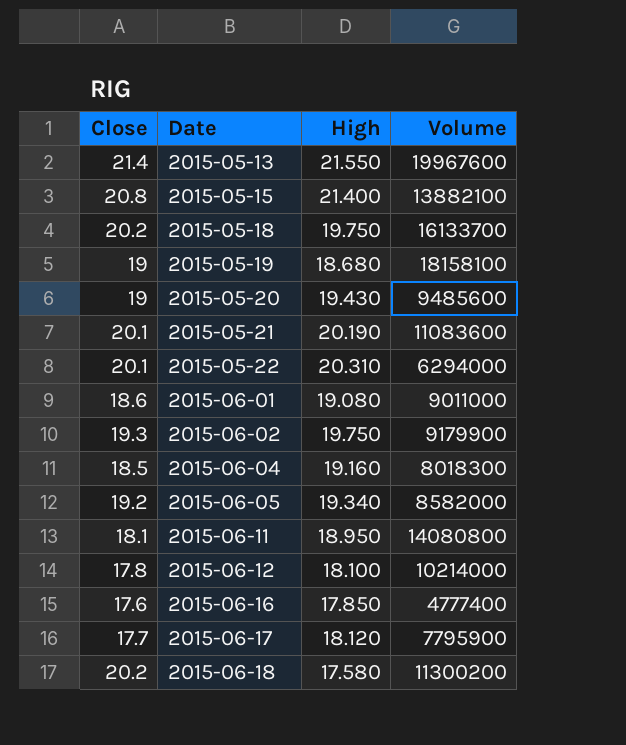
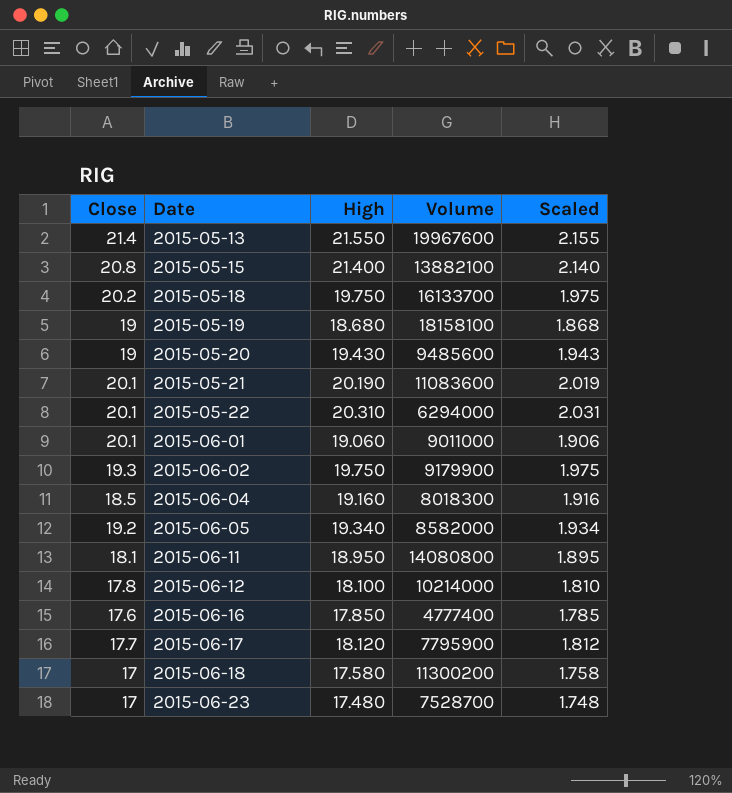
column Scaled | formula: none -> [High] * 0.1
2015-06-01 | Close: 18.6 -> 20.1
2015-06-01 | High: 19.080 -> 19.060
2015-06-18 | Close: 20.2 -> 17
row 2015-06-23: none -> 17 | 17.480 | 7528700 | 1.748

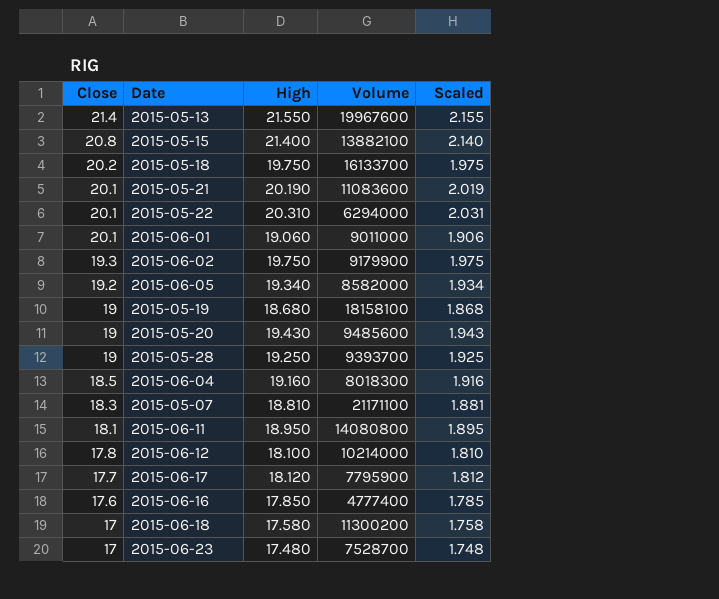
row order: Date ascending -> Close descending
row 2015-05-28: none -> 19 | 19.250 | 9393700 | 1.925
row 2015-05-07: none -> 18.3 | 18.810 | 21171100 | 1.881

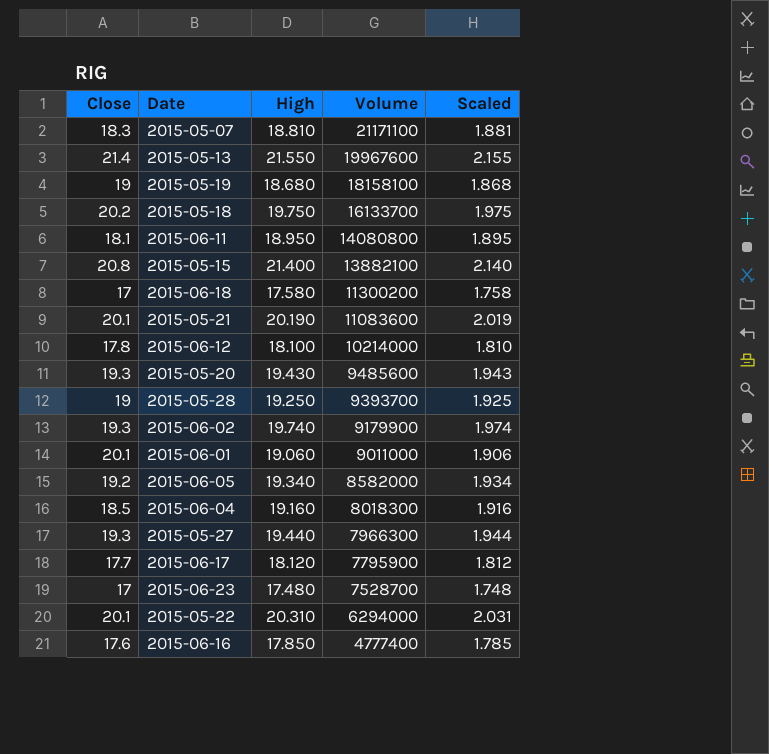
row order: Close descending -> Volume descending
2015-05-20 | Close: 19 -> 19.3
2015-06-02 | High: 19.750 -> 19.740
2015-06-02 | Scaled: 1.975 -> 1.974
row 2015-05-27: none -> 19.3 | 19.440 | 7966300 | 1.944

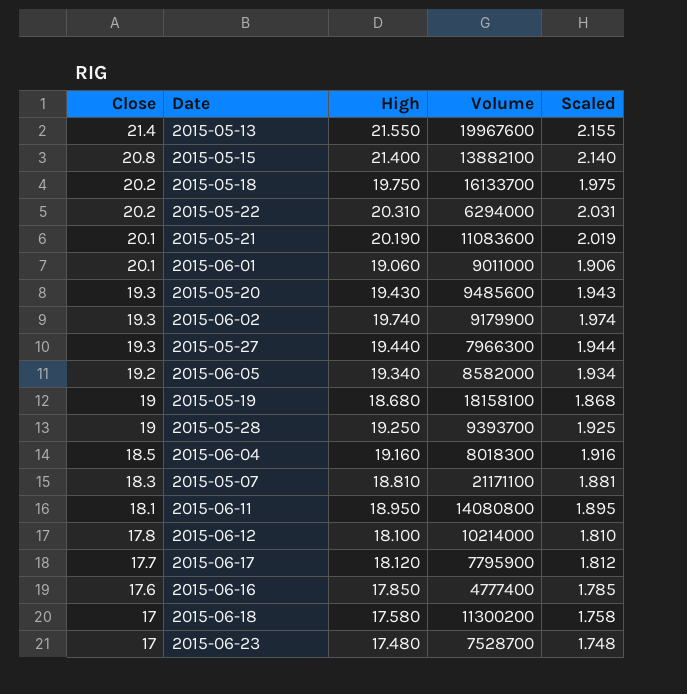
row order: Volume descending -> Close descending
2015-05-22 | Close: 20.1 -> 20.2

